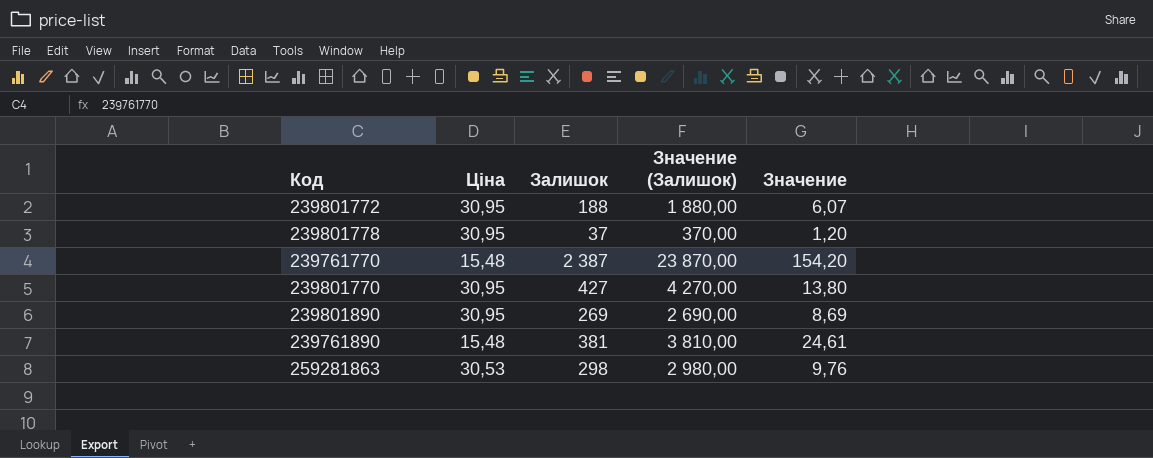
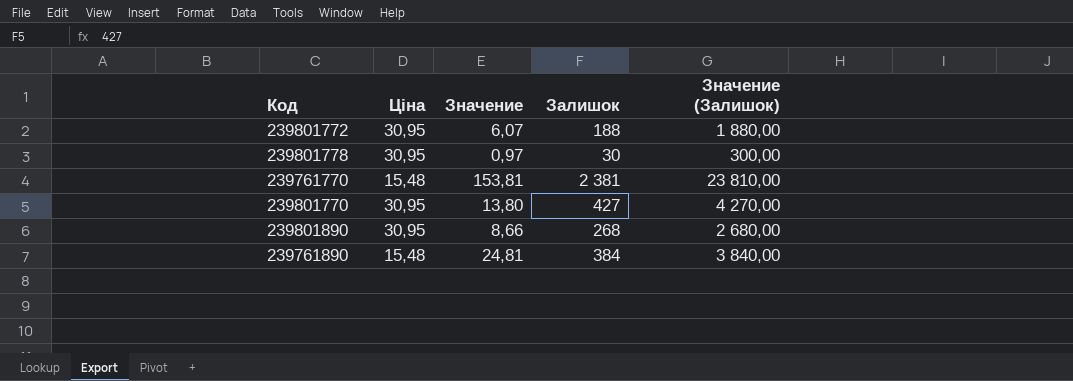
column Значение | position: 5 -> 3
row 259281863: 30,53 | 298 | 2 980,00 | 9,76 -> none
239801778 | Значение: 1,20 -> 0,97
239801778 | Залишок: 37 -> 30
239801778 | Значение (Залишок): 370,00 -> 300,00
239761770 | Значение: 154,20 -> 153,81
239761770 | Залишок: 2 387 -> 2 381
239761770 | Значение (Залишок): 23 870,00 -> 23 810,00
239801890 | Значение: 8,69 -> 8,66
239801890 | Залишок: 269 -> 268
239801890 | Значение (Залишок): 2 690,00 -> 2 680,00
239761890 | Значение: 24,61 -> 24,81
239761890 | Залишок: 381 -> 384
239761890 | Значение (Залишок): 3 810,00 -> 3 840,00

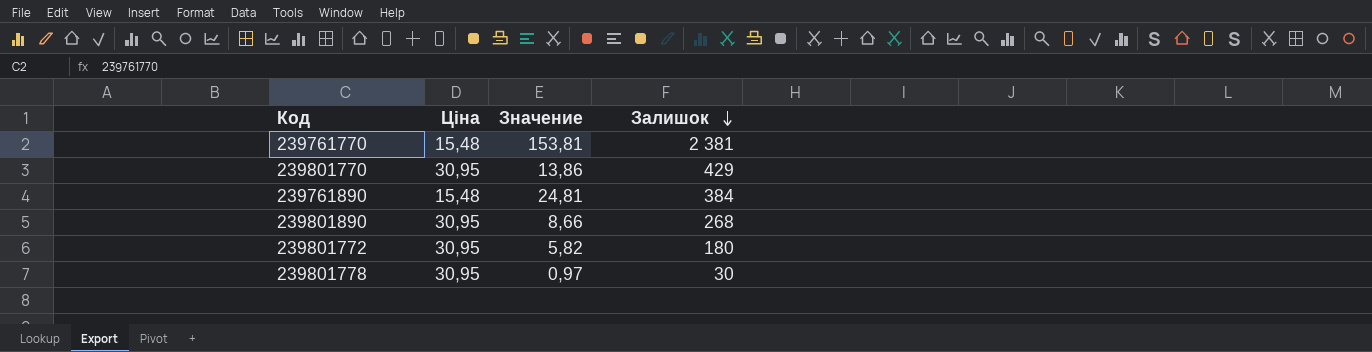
row order: none -> Залишок descending
column Значение (Залишок) | formula: [Залишок] * 10 -> none
239801770 | Значение: 13,80 -> 13,86
239801770 | Залишок: 427 -> 429
239801772 | Значение: 6,07 -> 5,82
239801772 | Залишок: 188 -> 180

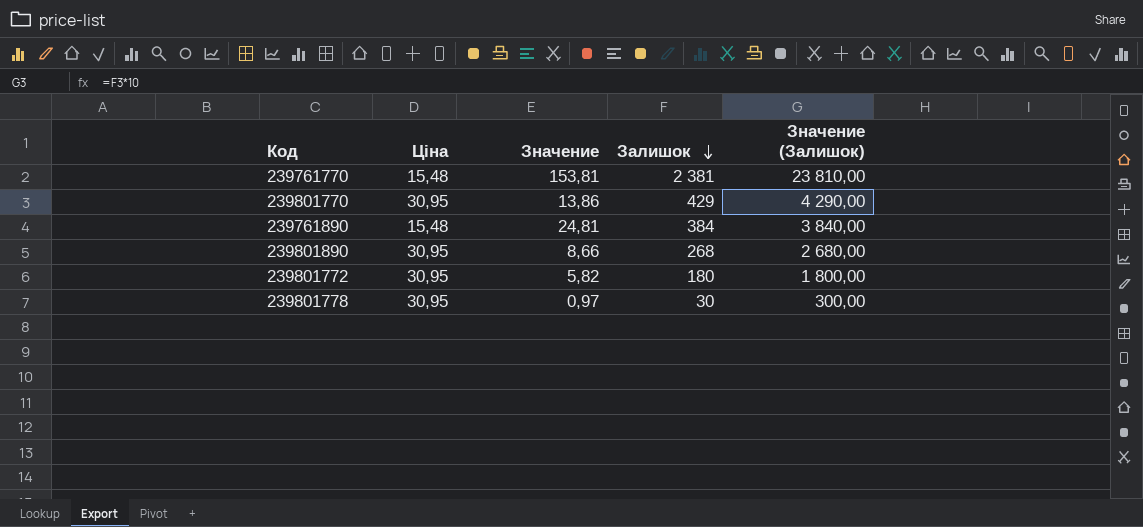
column Значение (Залишок) | formula: none -> [Залишок] * 10

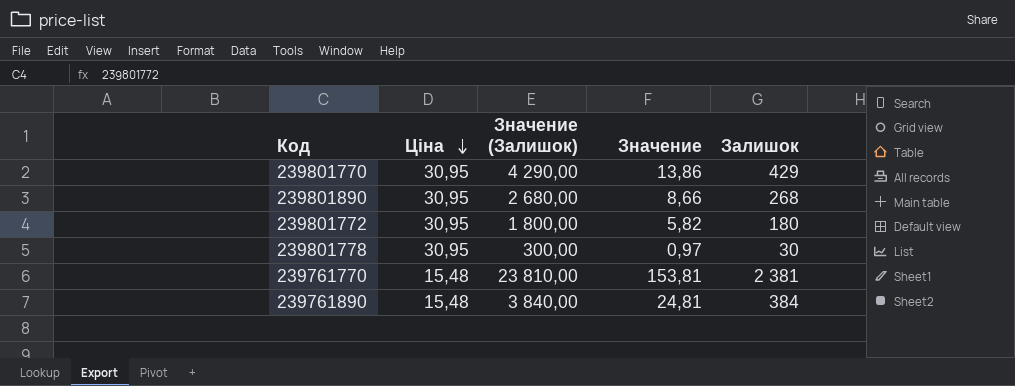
row order: Залишок descending -> Ціна descending
column Значение (Залишок) | position: 5 -> 3

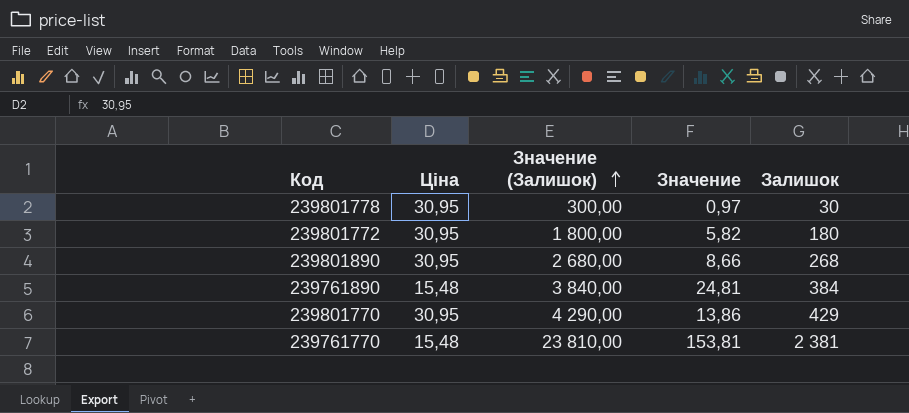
row order: Ціна descending -> Значение (Залишок) ascending

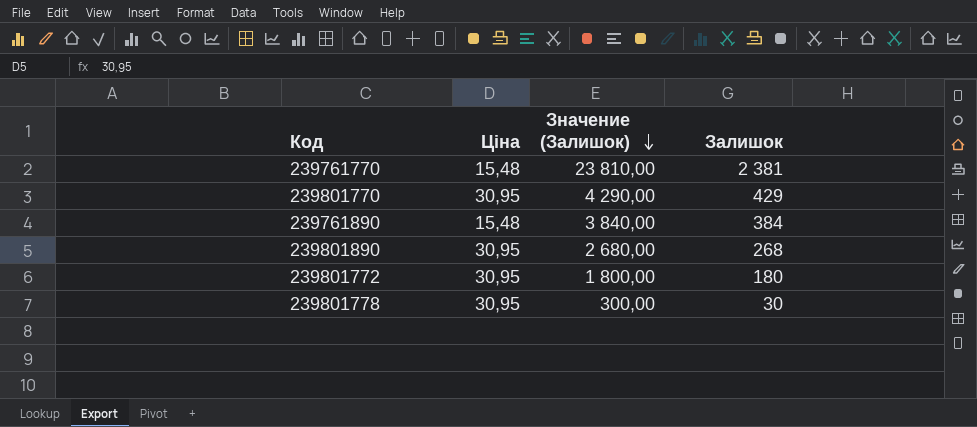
row order: Значение (Залишок) ascending -> Значение (Залишок) descending
column Значение | formula: [Залишок] / [Ціна] -> none

